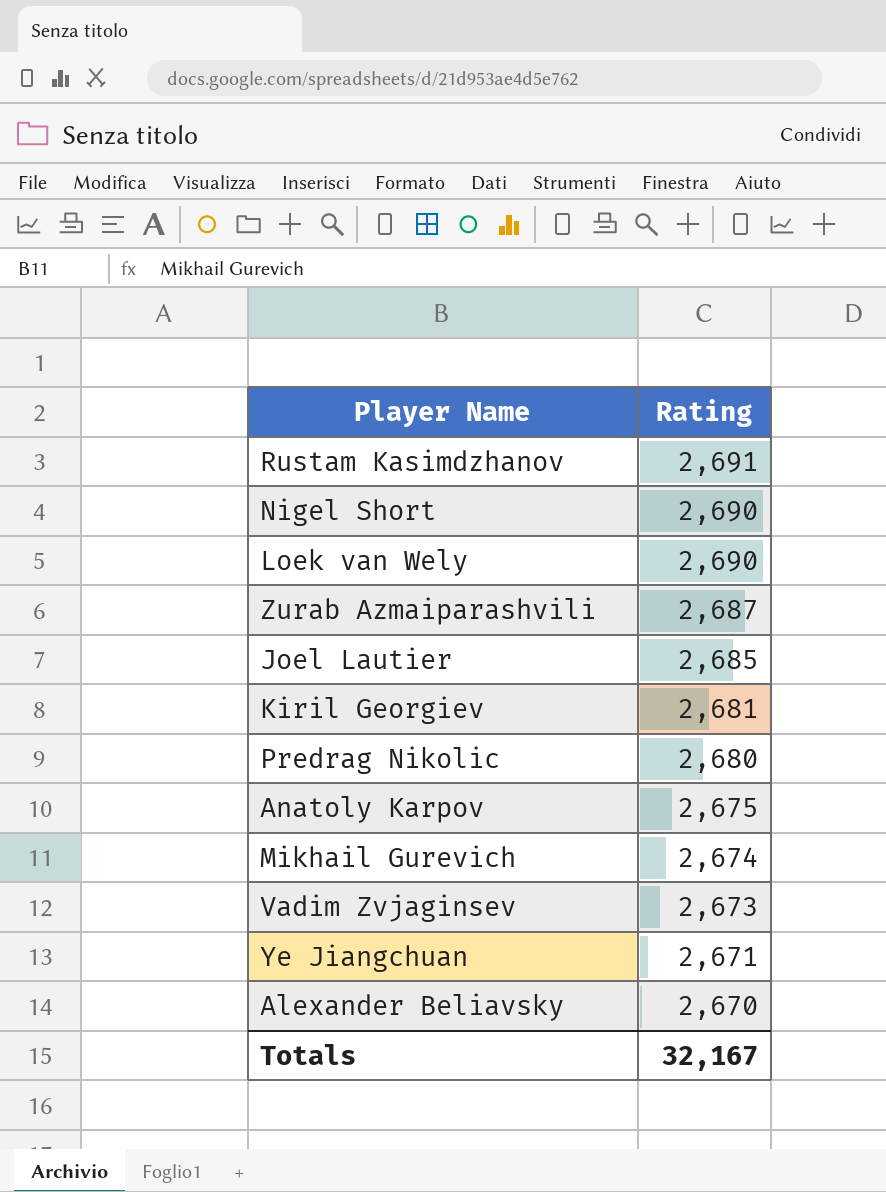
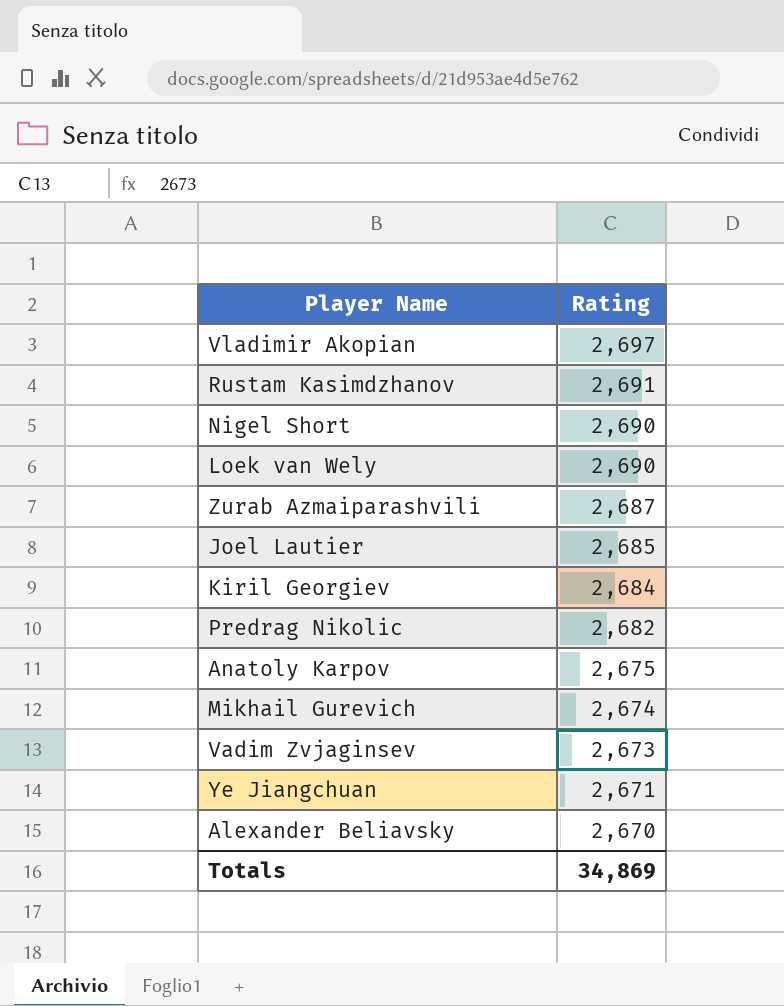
row Vladimir Akopian: none -> 2,697
Kiril Georgiev | Rating: 2,681 -> 2,684
Predrag Nikolic | Rating: 2,680 -> 2,682
Totals | Rating: 32,167 -> 34,869

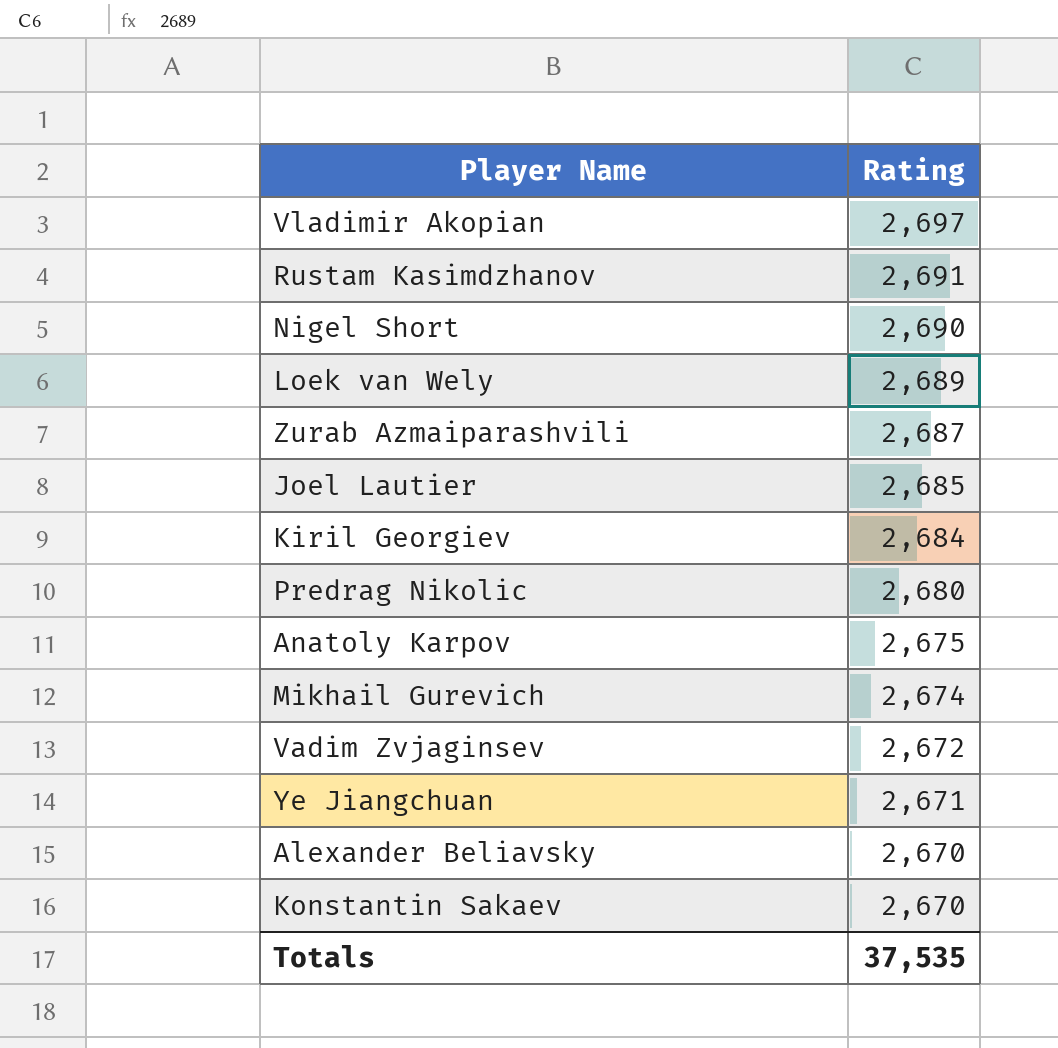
Loek van Wely | Rating: 2,690 -> 2,689
Predrag Nikolic | Rating: 2,682 -> 2,680
Vadim Zvjaginsev | Rating: 2,673 -> 2,672
row Konstantin Sakaev: none -> 2,670
Totals | Rating: 34,869 -> 37,535

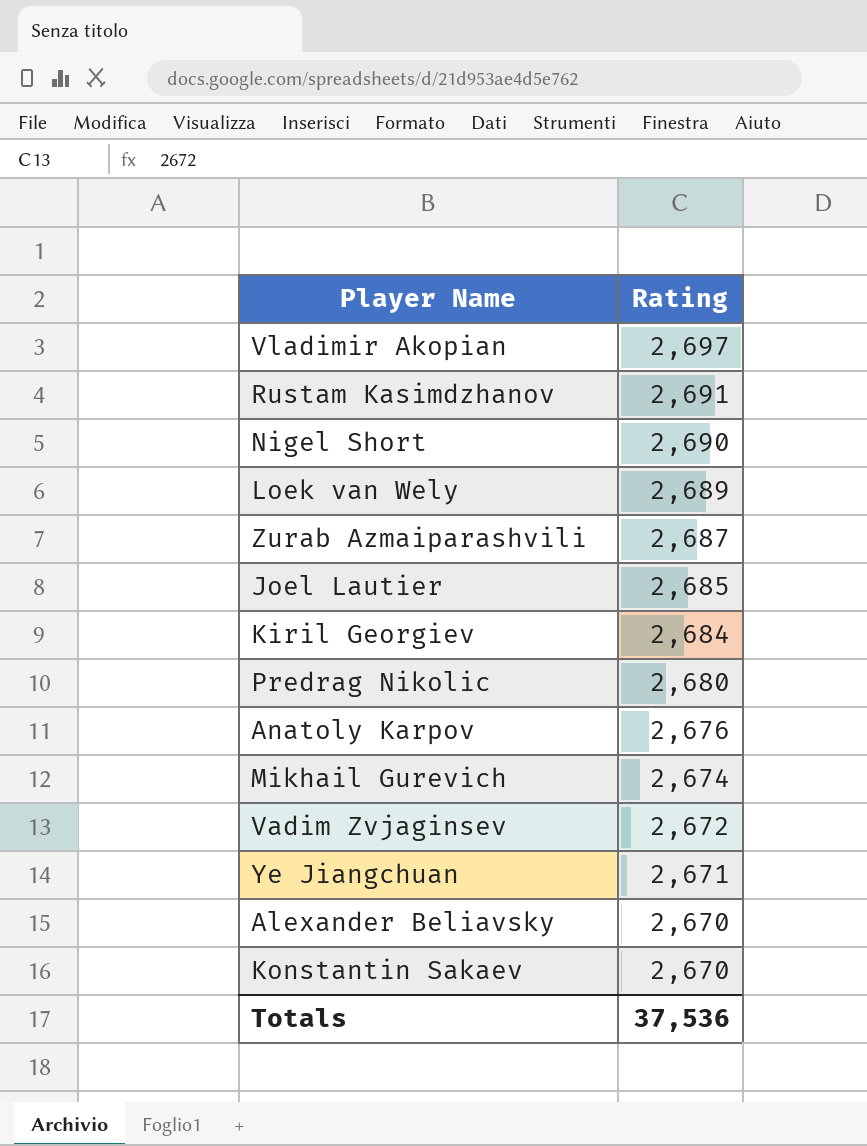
Anatoly Karpov | Rating: 2,675 -> 2,676
Totals | Rating: 37,535 -> 37,536

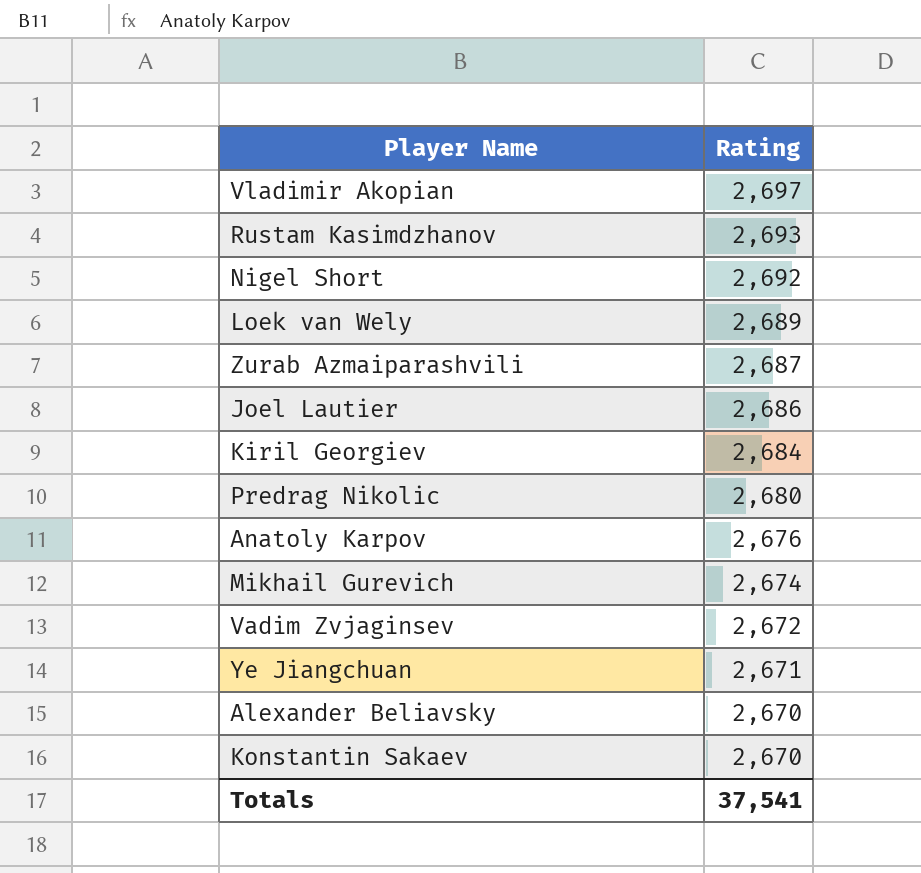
Rustam Kasimdzhanov | Rating: 2,691 -> 2,693
Nigel Short | Rating: 2,690 -> 2,692
Joel Lautier | Rating: 2,685 -> 2,686
Totals | Rating: 37,536 -> 37,541

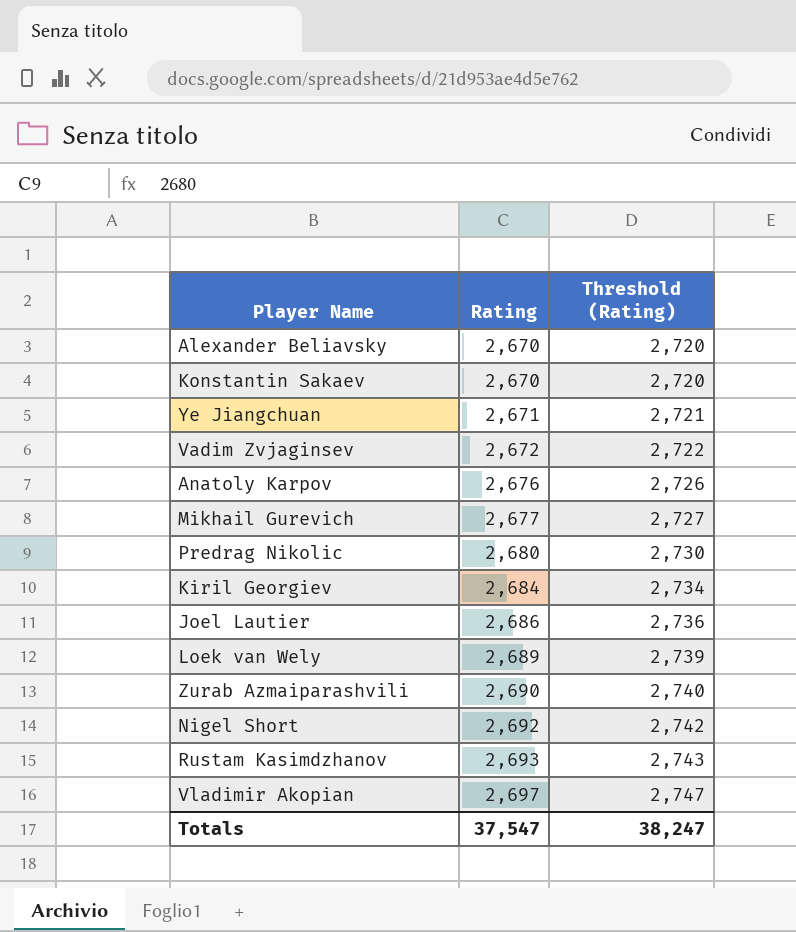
row order: Rating descending -> Rating ascending
column Threshold (Rating) | formula: none -> [Rating] + 50
Mikhail Gurevich | Rating: 2,674 -> 2,677
Zurab Azmaiparashvili | Rating: 2,687 -> 2,690
Totals | Rating: 37,541 -> 37,547

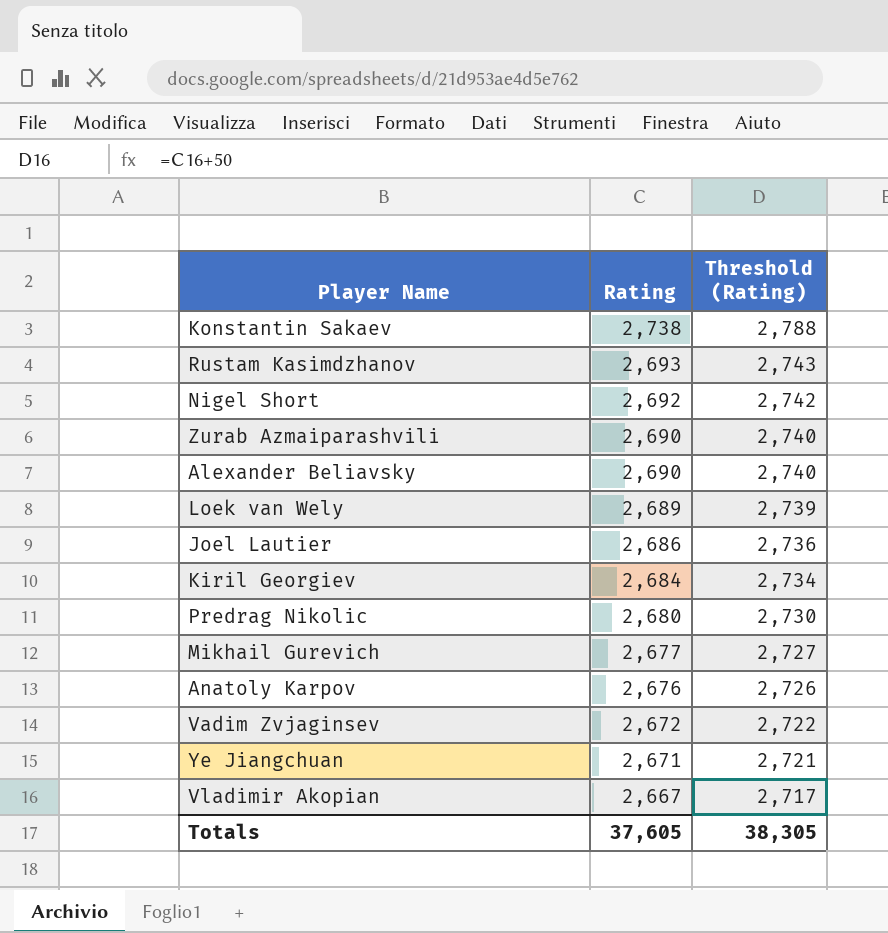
row order: Rating ascending -> Rating descending
Konstantin Sakaev | Rating: 2,670 -> 2,738
Konstantin Sakaev | Threshold (Rating): 2,720 -> 2,788
Alexander Beliavsky | Rating: 2,670 -> 2,690
Alexander Beliavsky | Threshold (Rating): 2,720 -> 2,740
Vladimir Akopian | Rating: 2,697 -> 2,667
Vladimir Akopian | Threshold (Rating): 2,747 -> 2,717
Totals | Rating: 37,547 -> 37,605
Totals | Threshold (Rating): 38,247 -> 38,305

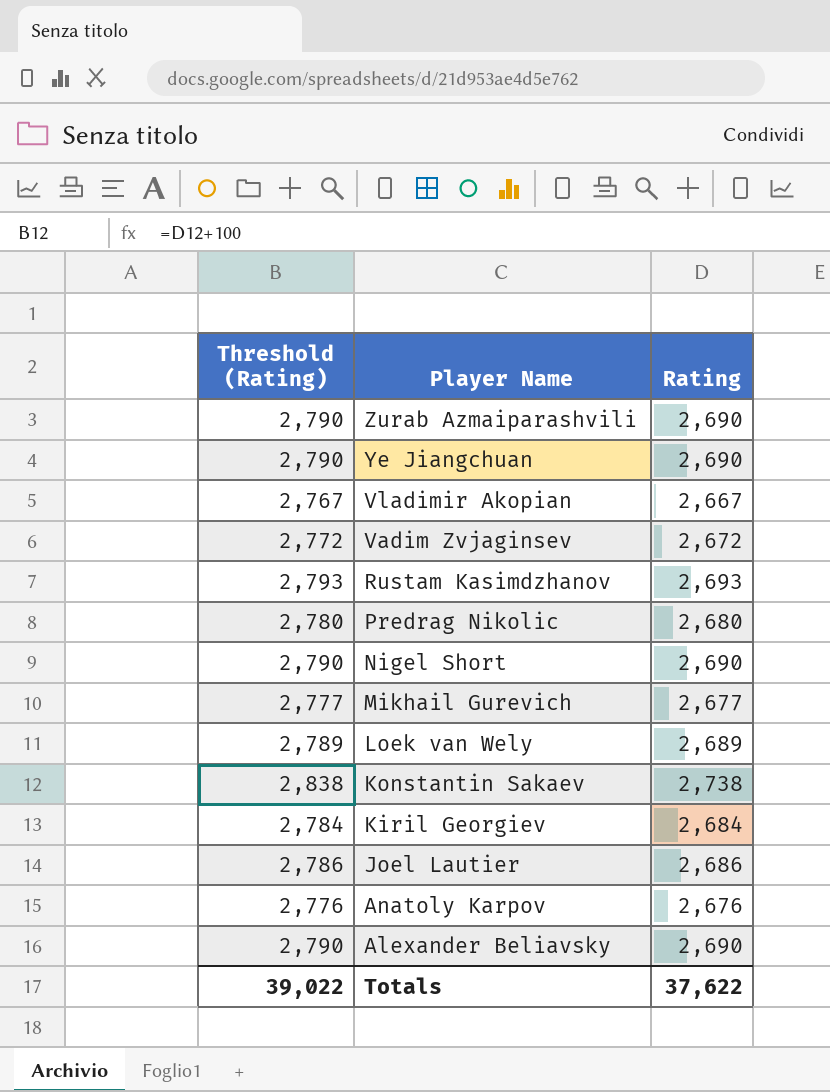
row order: Rating descending -> Player Name descending
column Threshold (Rating) | formula: [Rating] + 50 -> [Rating] + 100
column Threshold (Rating) | position: 3 -> 1
Ye Jiangchuan | Rating: 2,671 -> 2,690
Nigel Short | Rating: 2,692 -> 2,690
Totals | Threshold (Rating): 38,305 -> 39,022
Totals | Rating: 37,605 -> 37,622

